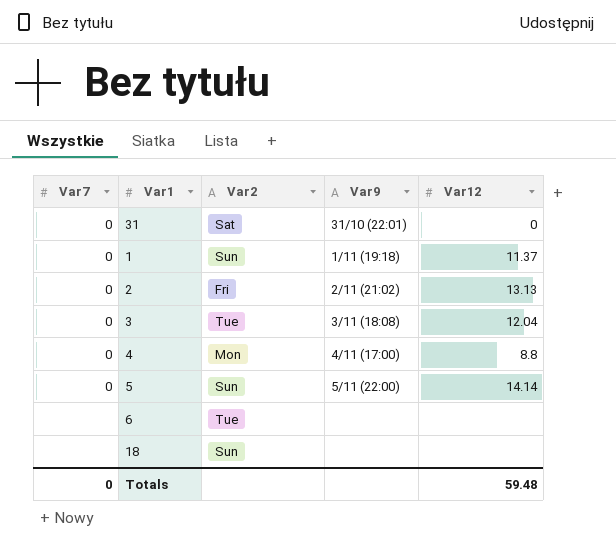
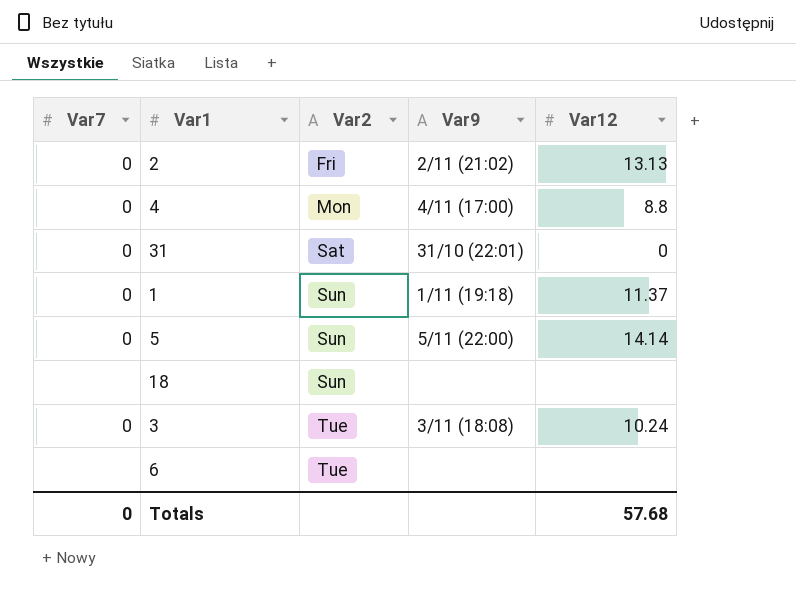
row order: none -> Var2 ascending
3 | Var12: 12.04 -> 10.24
Totals | Var12: 59.48 -> 57.68

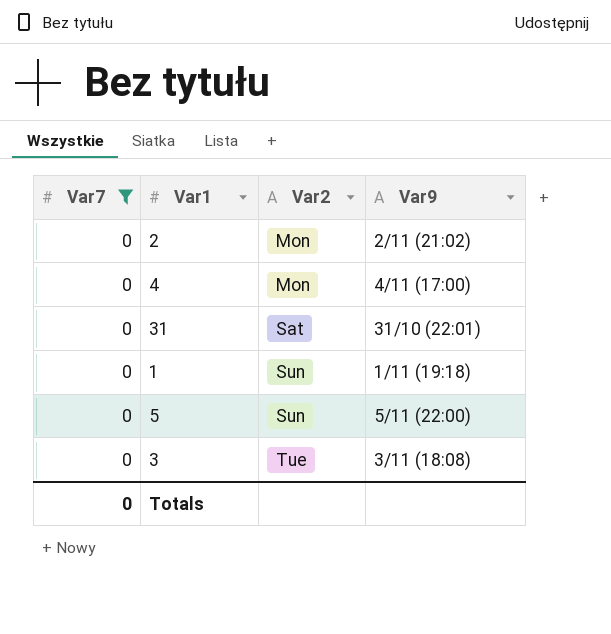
filter: none -> Var7 = 0
column Var12 | position: 5 -> none
2 | Var2: Fri -> Mon

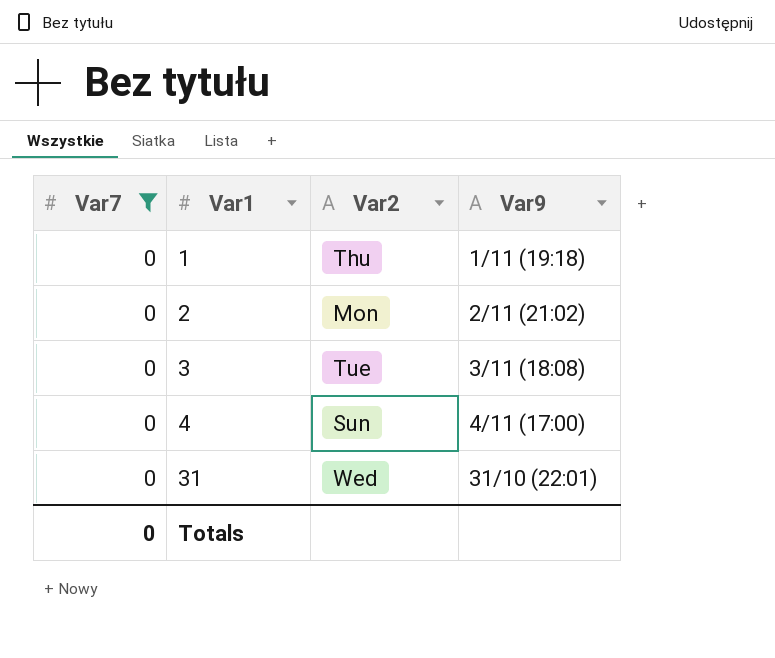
row order: Var2 ascending -> Var1 ascending
row 5: 0 | Sun | 5/11 (22:00) -> none
1 | Var2: Sun -> Thu
4 | Var2: Mon -> Sun
31 | Var2: Sat -> Wed

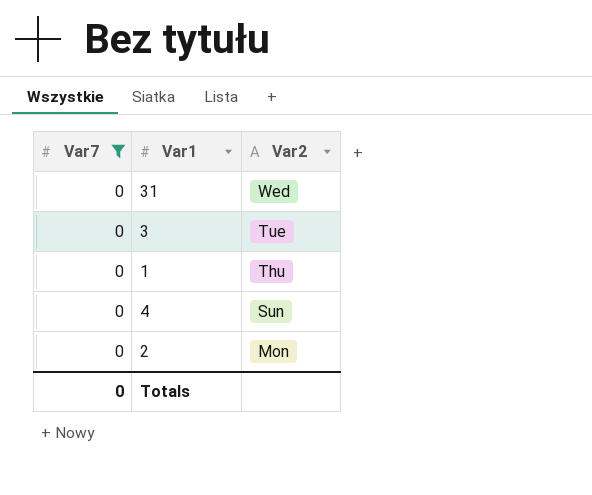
row order: Var1 ascending -> Var2 descending
column Var9 | position: 4 -> none

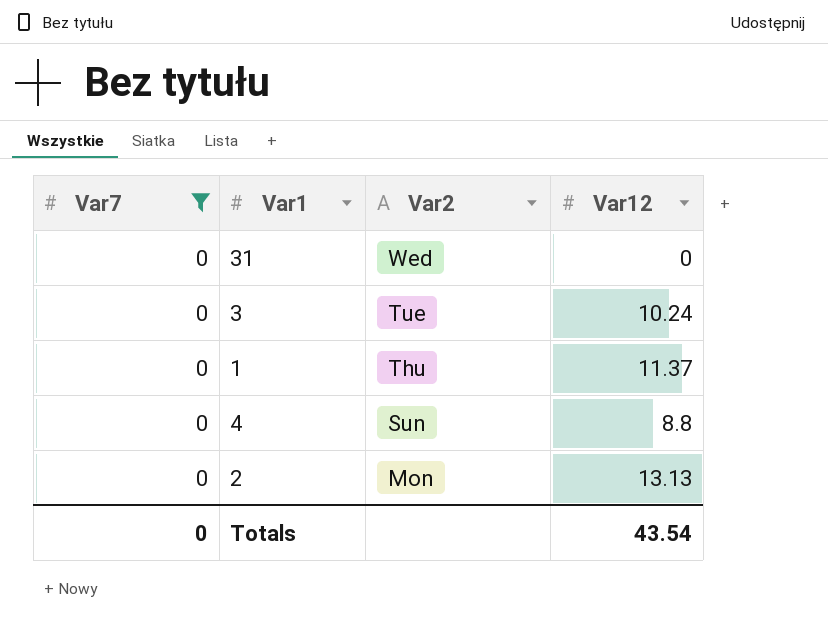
column Var12 | position: none -> 4

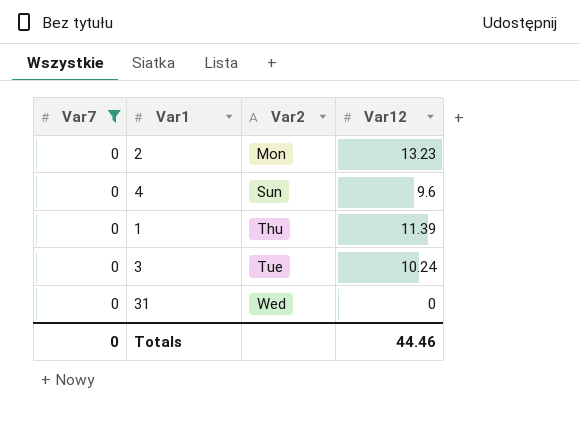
row order: Var2 descending -> Var2 ascending
2 | Var12: 13.13 -> 13.23
4 | Var12: 8.8 -> 9.6
1 | Var12: 11.37 -> 11.39
Totals | Var12: 43.54 -> 44.46

